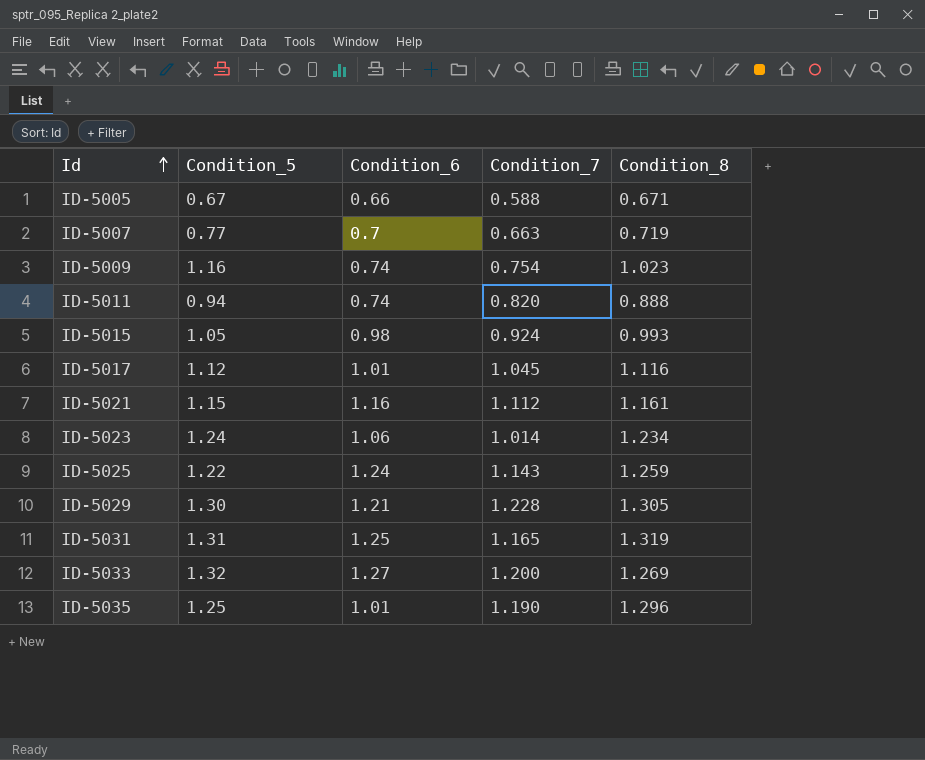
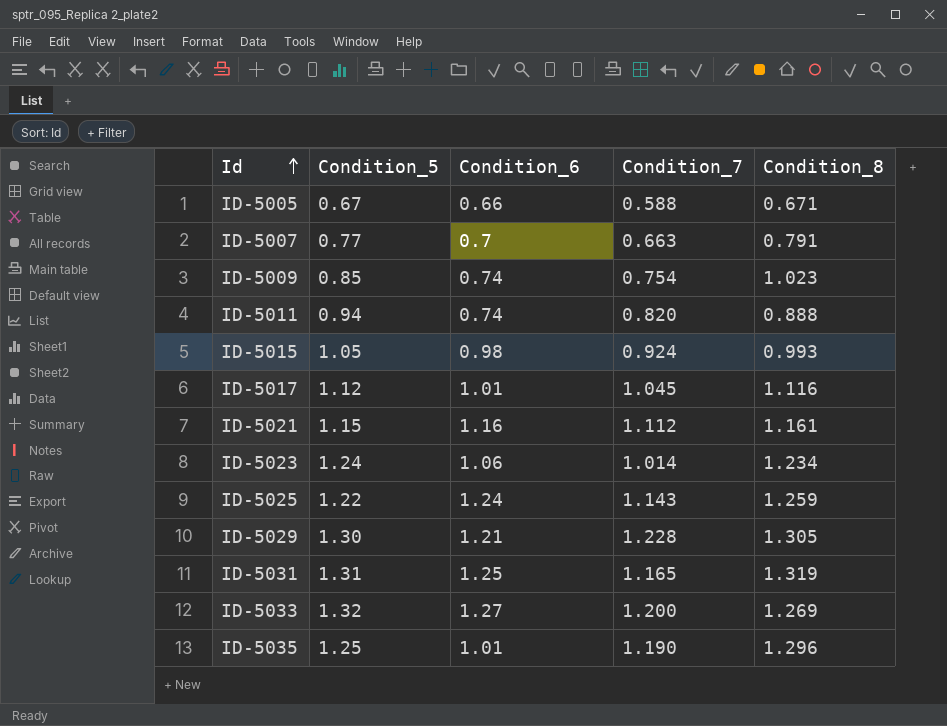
ID-5007 | Condition_8: 0.719 -> 0.791
ID-5009 | Condition_5: 1.16 -> 0.85

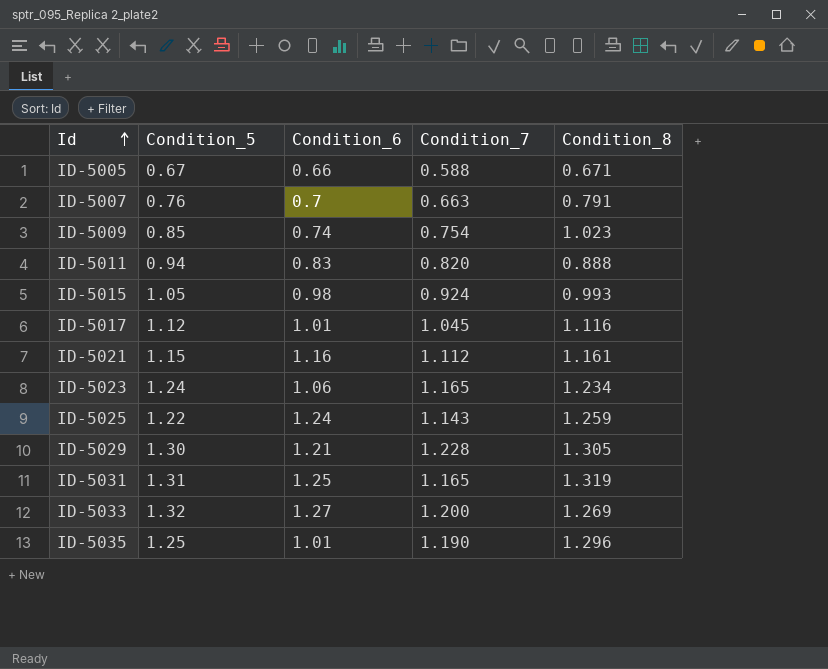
ID-5007 | Condition_5: 0.77 -> 0.76
ID-5011 | Condition_6: 0.74 -> 0.83
ID-5023 | Condition_7: 1.014 -> 1.165

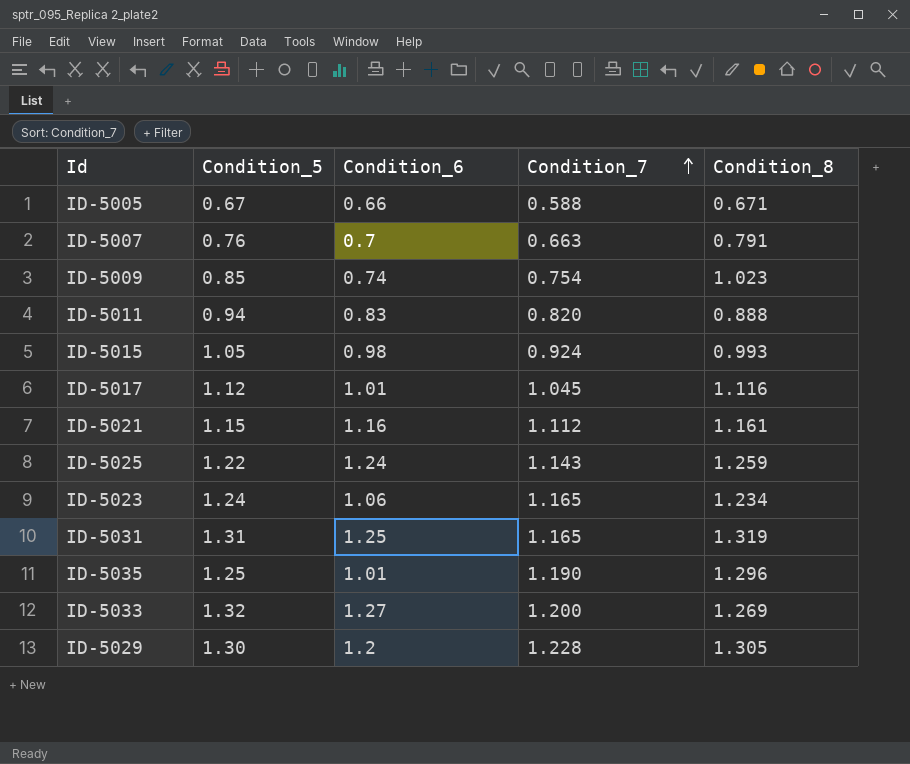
row order: Id ascending -> Condition_7 ascending
ID-5029 | Condition_6: 1.21 -> 1.2

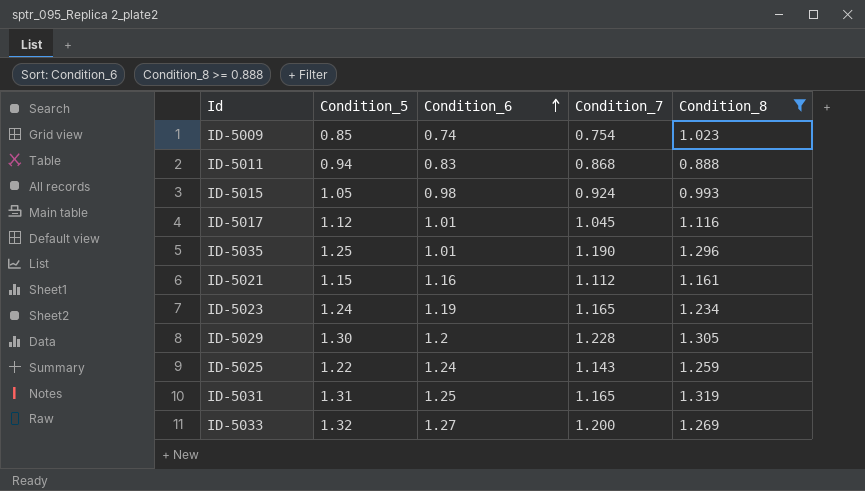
filter: none -> Condition_8 >= 0.888
row order: Condition_7 ascending -> Condition_6 ascending
ID-5011 | Condition_7: 0.820 -> 0.868
ID-5023 | Condition_6: 1.06 -> 1.19

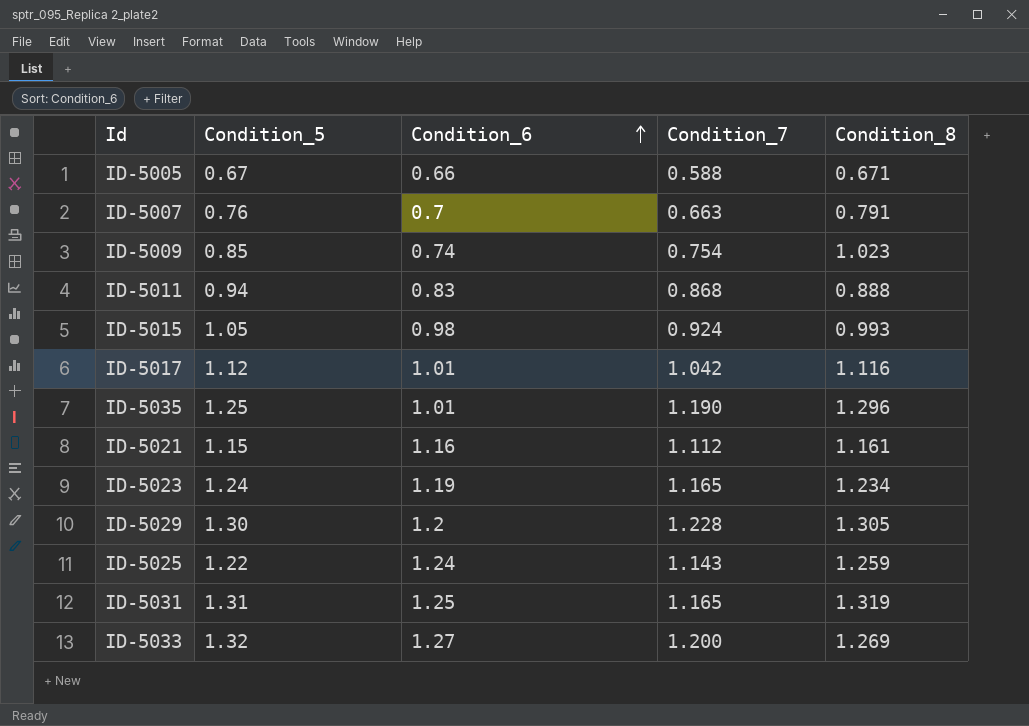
filter: Condition_8 >= 0.888 -> none
ID-5017 | Condition_7: 1.045 -> 1.042

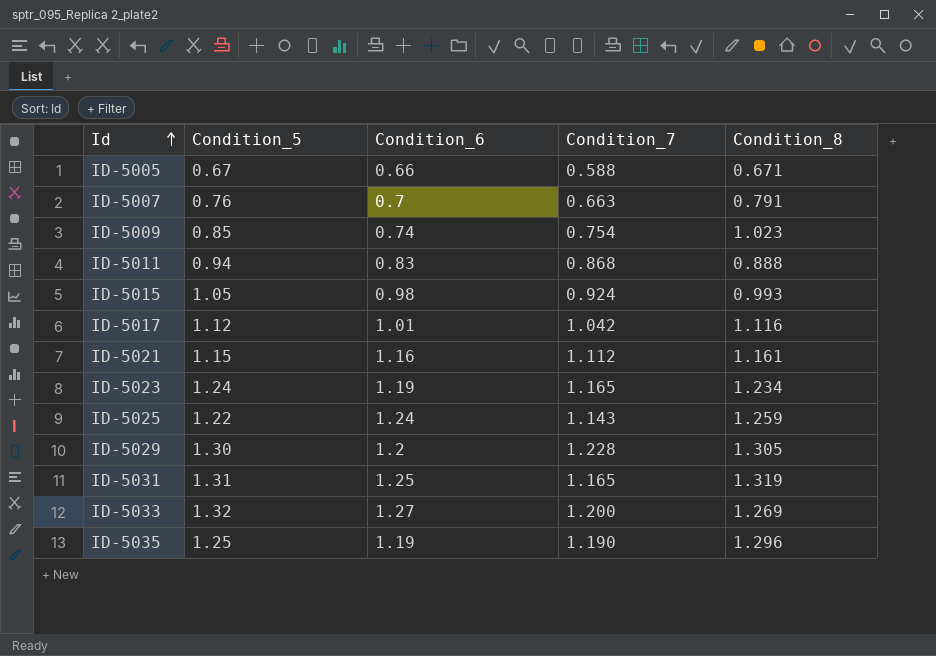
row order: Condition_6 ascending -> Id ascending
ID-5035 | Condition_6: 1.01 -> 1.19

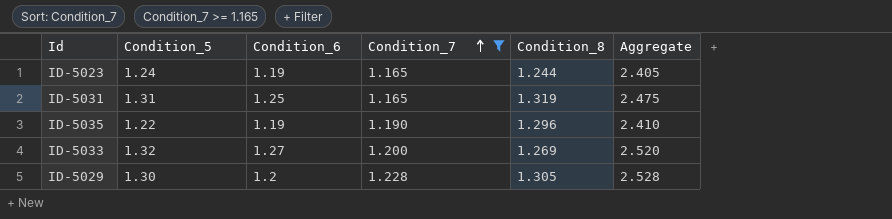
filter: none -> Condition_7 >= 1.165
row order: Id ascending -> Condition_7 ascending
column Aggregate | formula: none -> [Condition_5] + [Condition_7]
ID-5023 | Condition_8: 1.234 -> 1.244
ID-5035 | Condition_5: 1.25 -> 1.22

